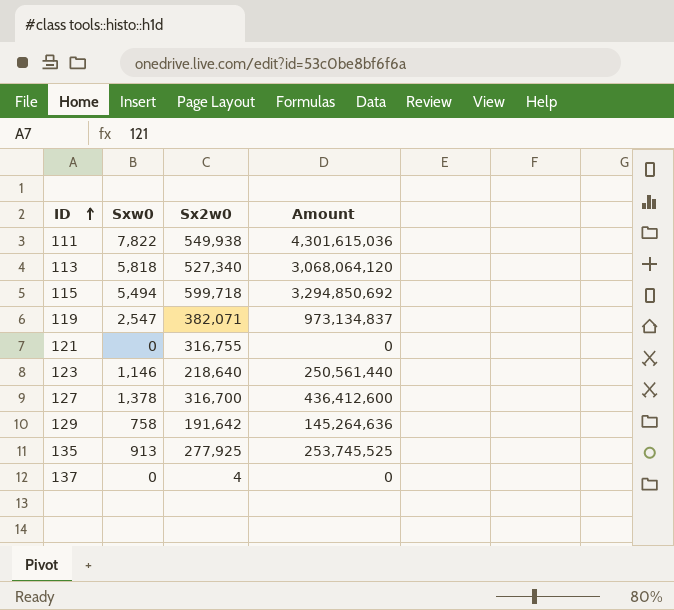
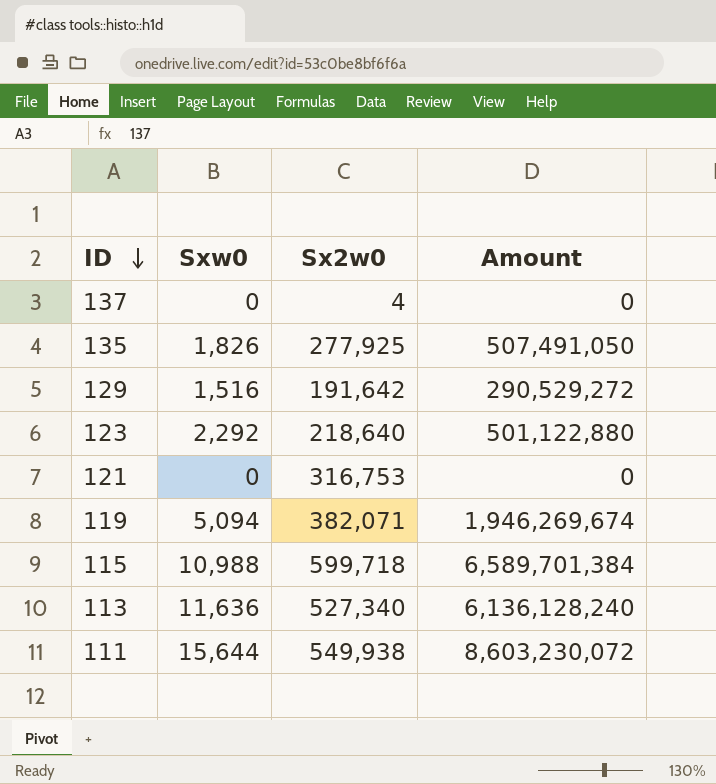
row order: ID ascending -> ID descending
row 127: 1,378 | 316,700 | 436,412,600 -> none
135 | Sxw0: 913 -> 1,826
135 | Amount: 253,745,525 -> 507,491,050
129 | Sxw0: 758 -> 1,516
129 | Amount: 145,264,636 -> 290,529,272
123 | Sxw0: 1,146 -> 2,292
123 | Amount: 250,561,440 -> 501,122,880
121 | Sx2w0: 316,755 -> 316,753
119 | Sxw0: 2,547 -> 5,094
119 | Amount: 973,134,837 -> 1,946,269,674
115 | Sxw0: 5,494 -> 10,988
115 | Amount: 3,294,850,692 -> 6,589,701,384
113 | Sxw0: 5,818 -> 11,636
113 | Amount: 3,068,064,120 -> 6,136,128,240
111 | Sxw0: 7,822 -> 15,644
111 | Amount: 4,301,615,036 -> 8,603,230,072

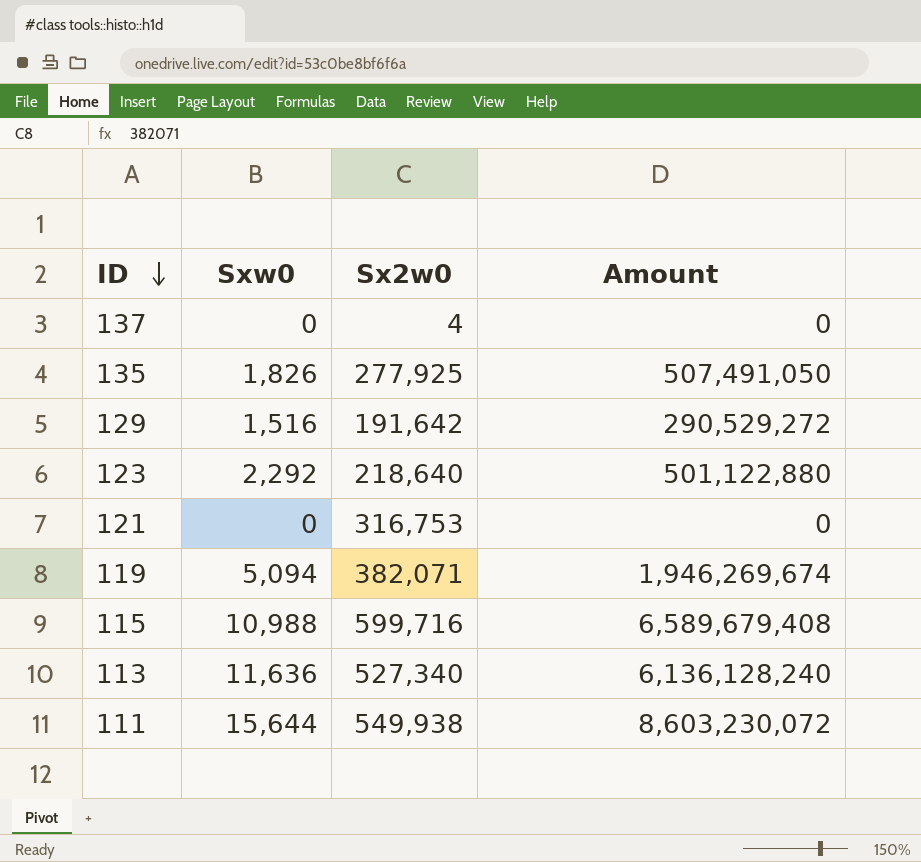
115 | Sx2w0: 599,718 -> 599,716
115 | Amount: 6,589,701,384 -> 6,589,679,408

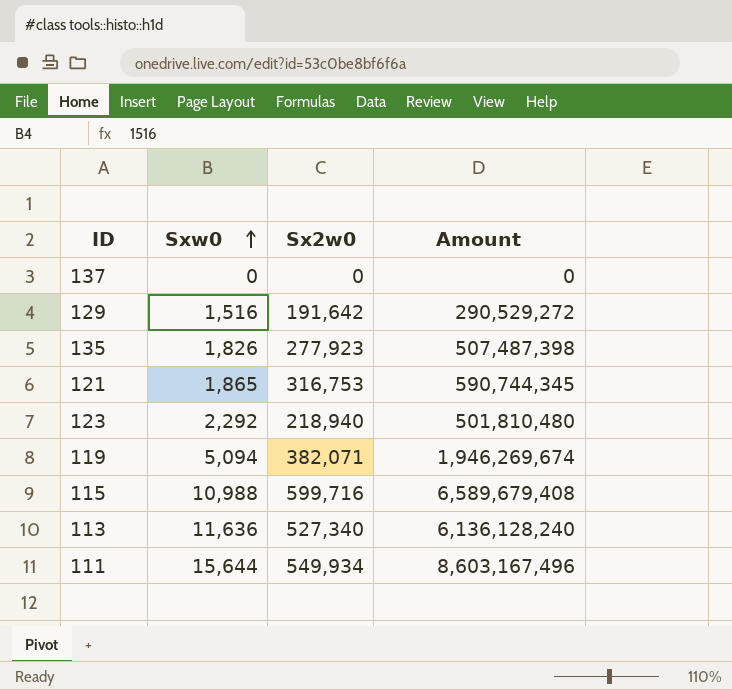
row order: ID descending -> Sxw0 ascending
137 | Sx2w0: 4 -> 0
135 | Sx2w0: 277,925 -> 277,923
135 | Amount: 507,491,050 -> 507,487,398
121 | Sxw0: 0 -> 1,865
121 | Amount: 0 -> 590,744,345
123 | Sx2w0: 218,640 -> 218,940
123 | Amount: 501,122,880 -> 501,810,480
111 | Sx2w0: 549,938 -> 549,934
111 | Amount: 8,603,230,072 -> 8,603,167,496

